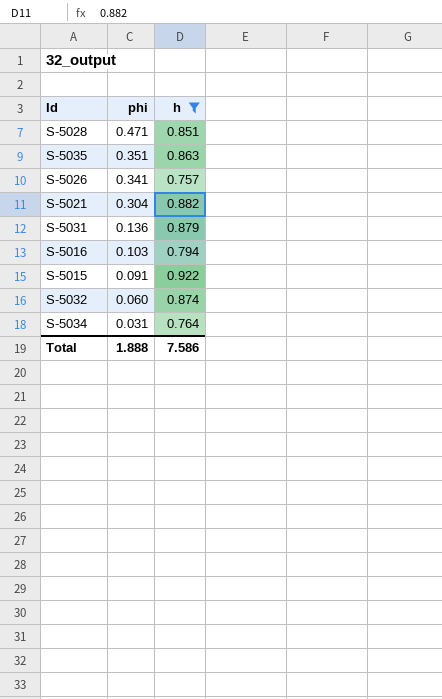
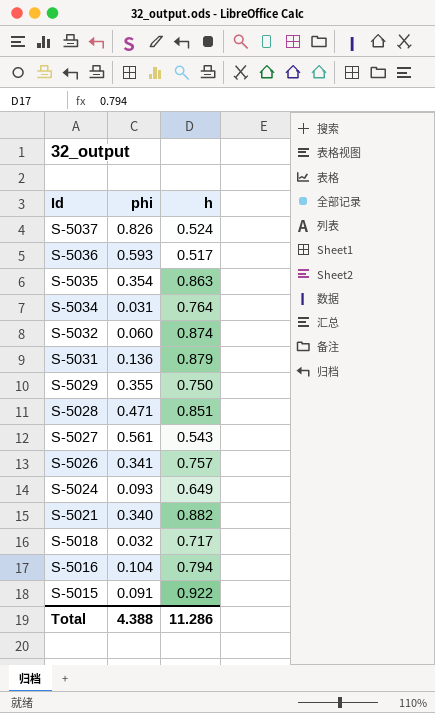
filter: h >= 0.757 -> none
row order: phi descending -> Id descending
S-5035 | phi: 0.351 -> 0.354
S-5021 | phi: 0.304 -> 0.340
S-5016 | phi: 0.103 -> 0.104
Total | phi: 1.888 -> 4.388
Total | h: 7.586 -> 11.286

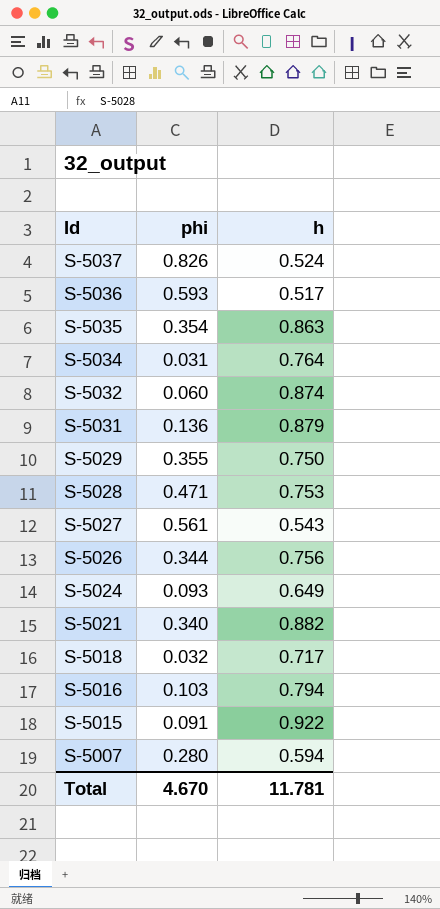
S-5028 | h: 0.851 -> 0.753
S-5026 | phi: 0.341 -> 0.344
S-5026 | h: 0.757 -> 0.756
S-5016 | phi: 0.104 -> 0.103
row S-5007: none -> 0.280 | 0.594
Total | phi: 4.388 -> 4.670
Total | h: 11.286 -> 11.781

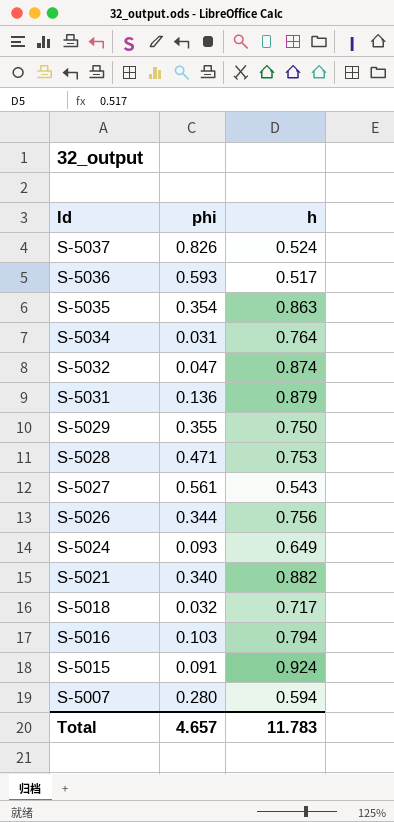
S-5032 | phi: 0.060 -> 0.047
S-5015 | h: 0.922 -> 0.924
Total | phi: 4.670 -> 4.657
Total | h: 11.781 -> 11.783

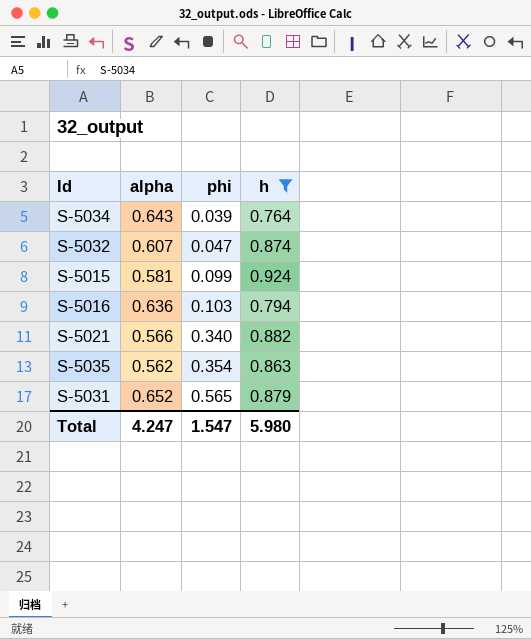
filter: none -> h >= 0.764
row order: Id descending -> phi ascending
column alpha | position: none -> 2
S-5034 | phi: 0.031 -> 0.039
S-5015 | phi: 0.091 -> 0.099
S-5031 | phi: 0.136 -> 0.565
Total | phi: 4.657 -> 1.547
Total | h: 11.783 -> 5.980

